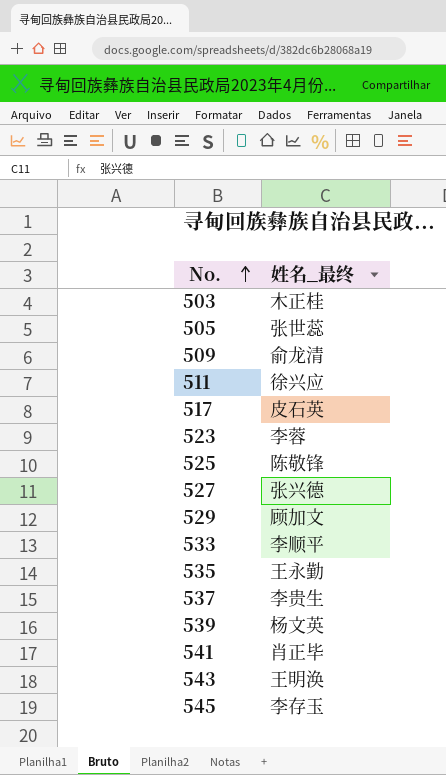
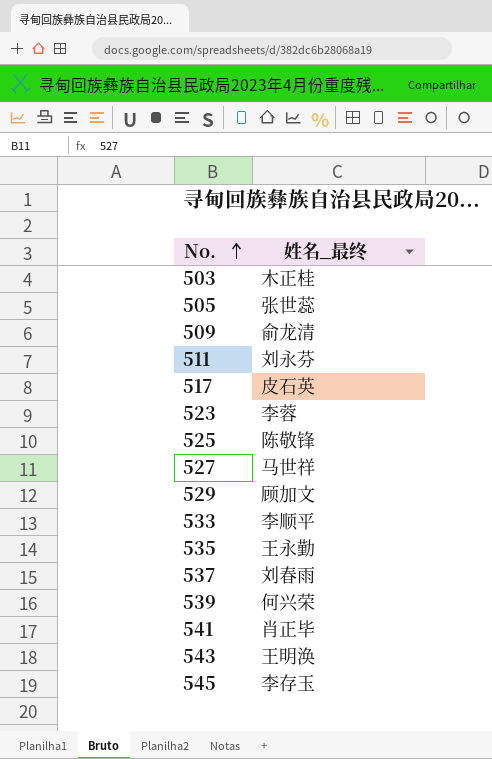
511 | 姓名_最终: 徐兴应 -> 刘永芬
527 | 姓名_最终: 张兴德 -> 马世祥
537 | 姓名_最终: 李贵生 -> 刘春雨
539 | 姓名_最终: 杨文英 -> 何兴荣

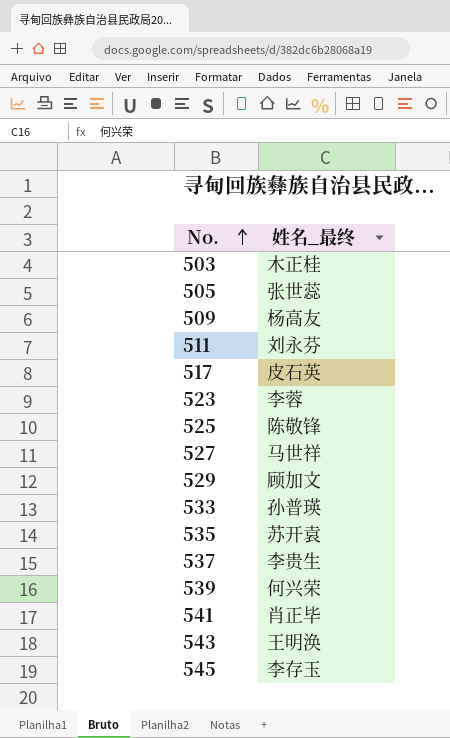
509 | 姓名_最终: 俞龙清 -> 杨高友
533 | 姓名_最终: 李顺平 -> 孙普瑛
535 | 姓名_最终: 王永勤 -> 苏开袁
537 | 姓名_最终: 刘春雨 -> 李贵生

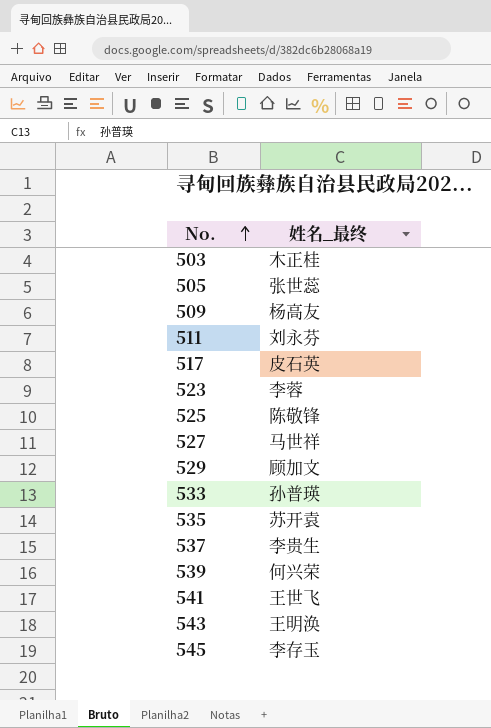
541 | 姓名_最终: 肖正毕 -> 王世飞

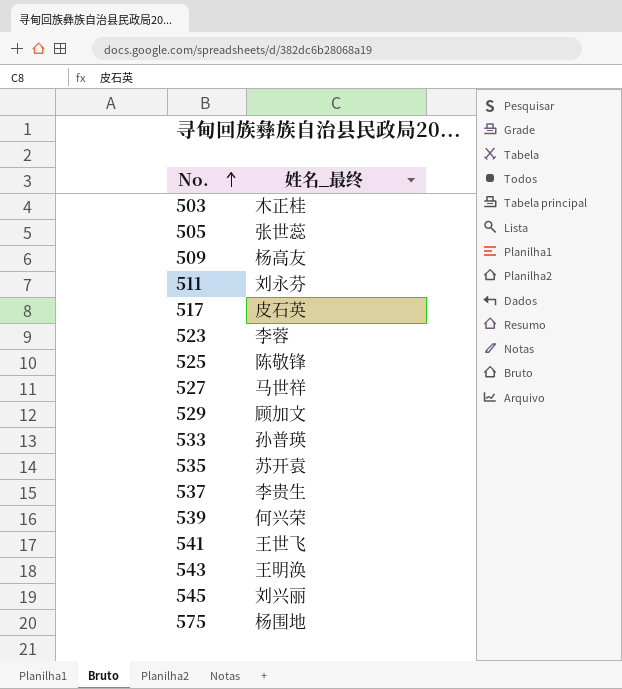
545 | 姓名_最终: 李存玉 -> 刘兴丽
row 575: none -> 杨围地

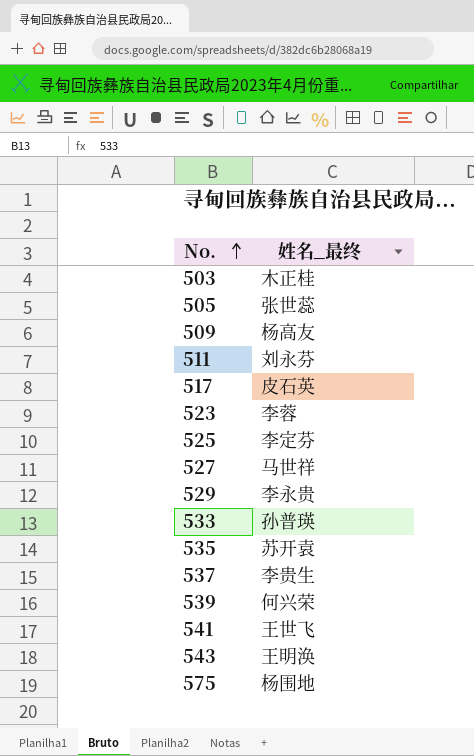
row 545: 刘兴丽 -> none
525 | 姓名_最终: 陈敬锋 -> 李定芬
529 | 姓名_最终: 顾加文 -> 李永贵

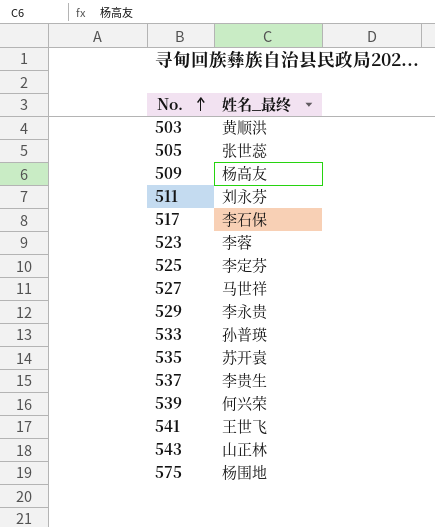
503 | 姓名_最终: 木正桂 -> 黄顺洪
517 | 姓名_最终: 皮石英 -> 李石保
543 | 姓名_最终: 王明涣 -> 山正林

